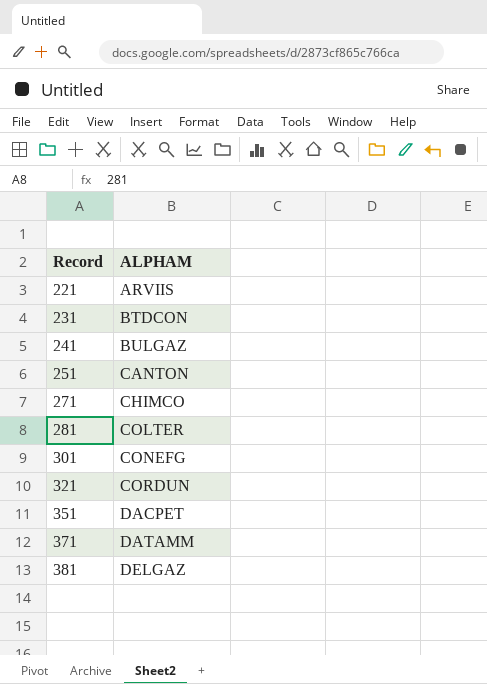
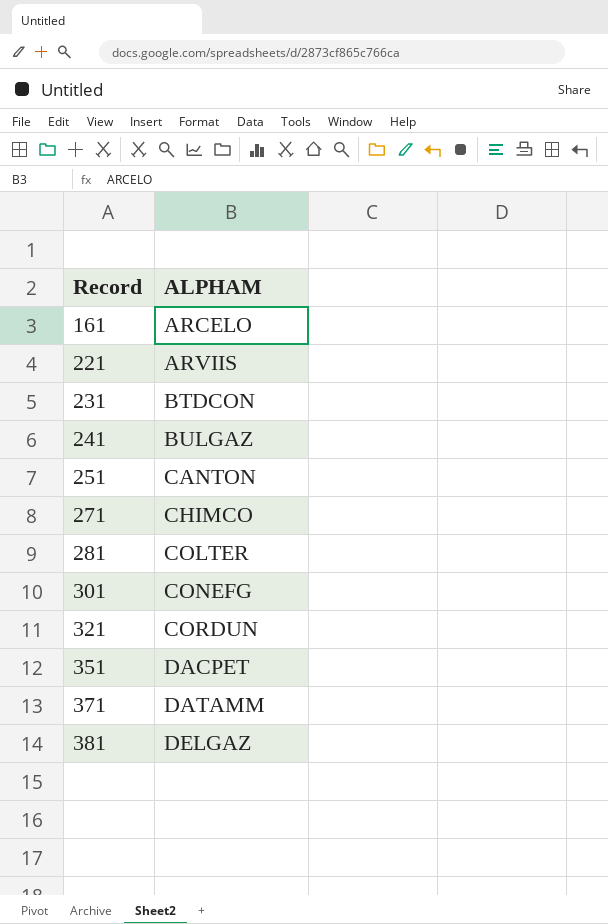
row 161: none -> ARCELO

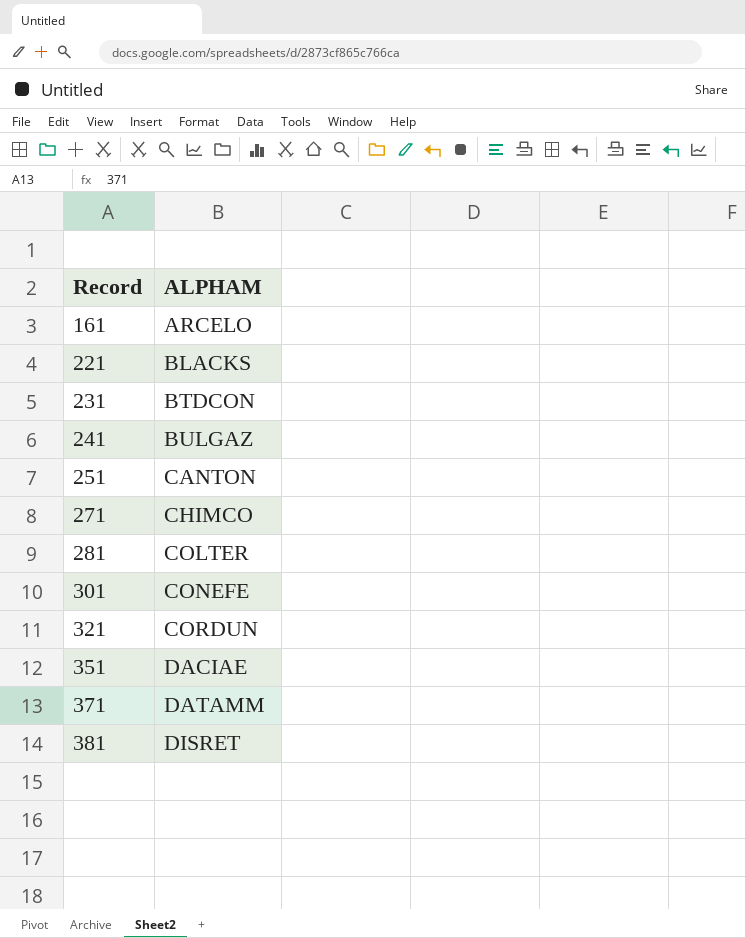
221 | ALPHAM: ARVIIS -> BLACKS
301 | ALPHAM: CONEFG -> CONEFE
351 | ALPHAM: DACPET -> DACIAE
381 | ALPHAM: DELGAZ -> DISRET

